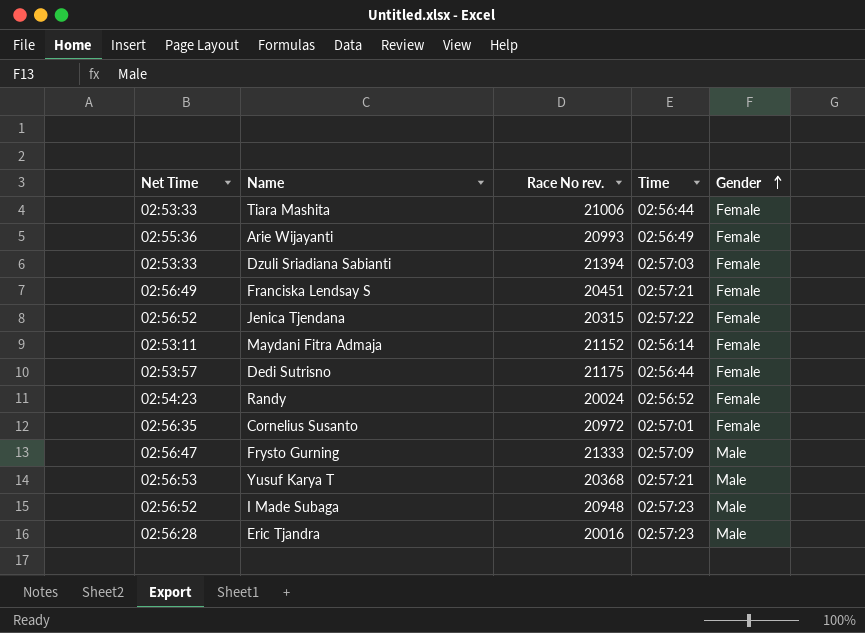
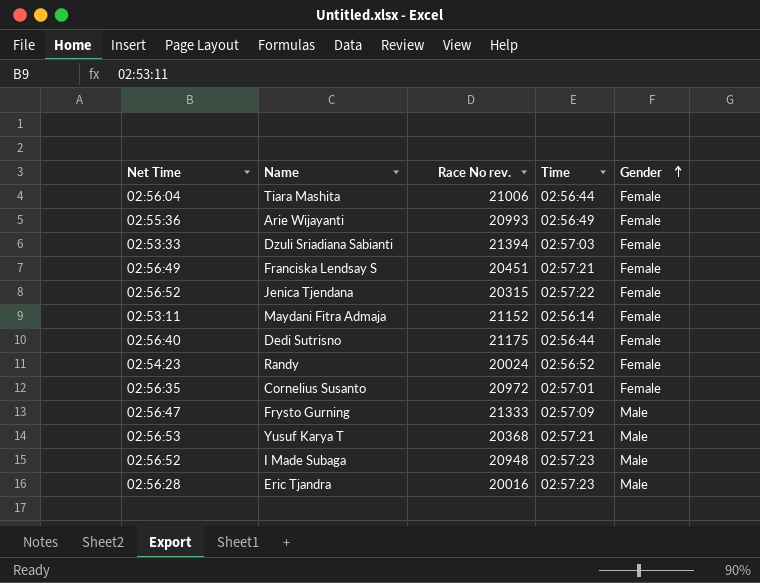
Tiara Mashita | Net Time: 02:53:33 -> 02:56:04
Dedi Sutrisno | Net Time: 02:53:57 -> 02:56:40

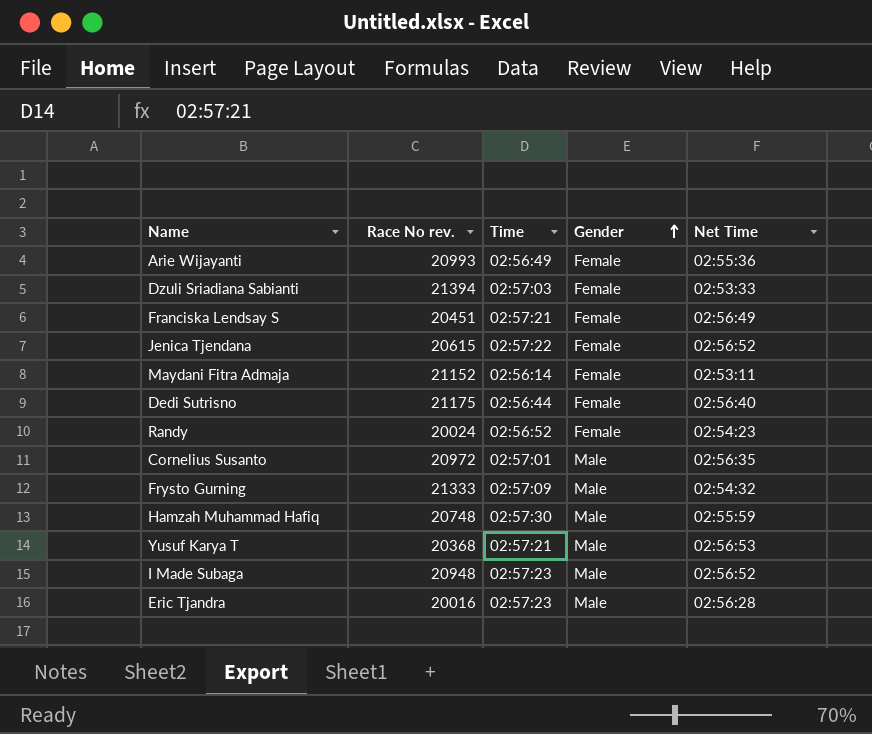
column Net Time | position: 1 -> 5
row Tiara Mashita: 02:56:04 | 21006 | 02:56:44 | Female -> none
Jenica Tjendana | Race No rev.: 20315 -> 20615
Cornelius Susanto | Gender: Female -> Male
Frysto Gurning | Net Time: 02:56:47 -> 02:54:32
row Hamzah Muhammad Hafiq: none -> 20748 | 02:57:30 | Male | 02:55:59

